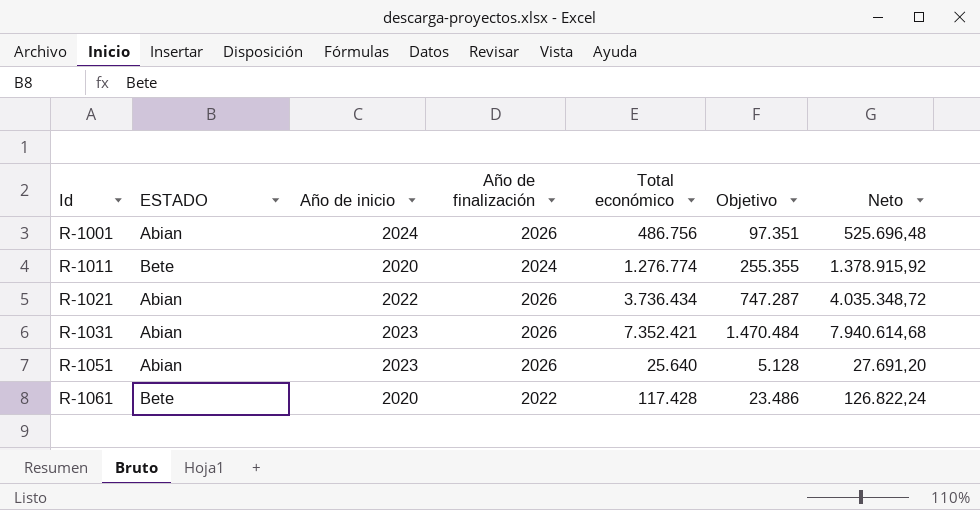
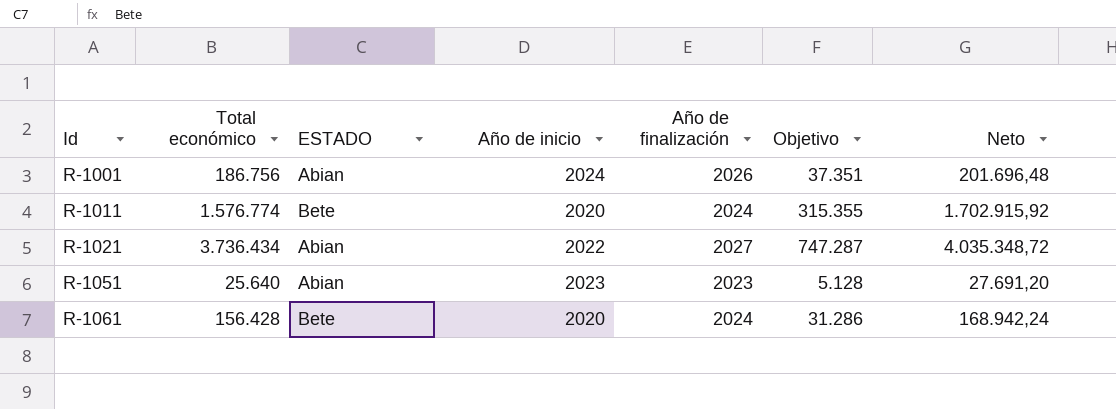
column Total económico | position: 5 -> 2
row R-1031: Abian | 2023 | 2026 | 7.352.421 | 1.470.484 | 7.940.614,68 -> none
R-1001 | Total económico: 486.756 -> 186.756
R-1001 | Objetivo: 97.351 -> 37.351
R-1001 | Neto: 525.696,48 -> 201.696,48
R-1011 | Total económico: 1.276.774 -> 1.576.774
R-1011 | Objetivo: 255.355 -> 315.355
R-1011 | Neto: 1.378.915,92 -> 1.702.915,92
R-1021 | Año de finalización: 2026 -> 2027
R-1051 | Año de finalización: 2026 -> 2023
R-1061 | Total económico: 117.428 -> 156.428
R-1061 | Año de finalización: 2022 -> 2024
R-1061 | Objetivo: 23.486 -> 31.286
R-1061 | Neto: 126.822,24 -> 168.942,24

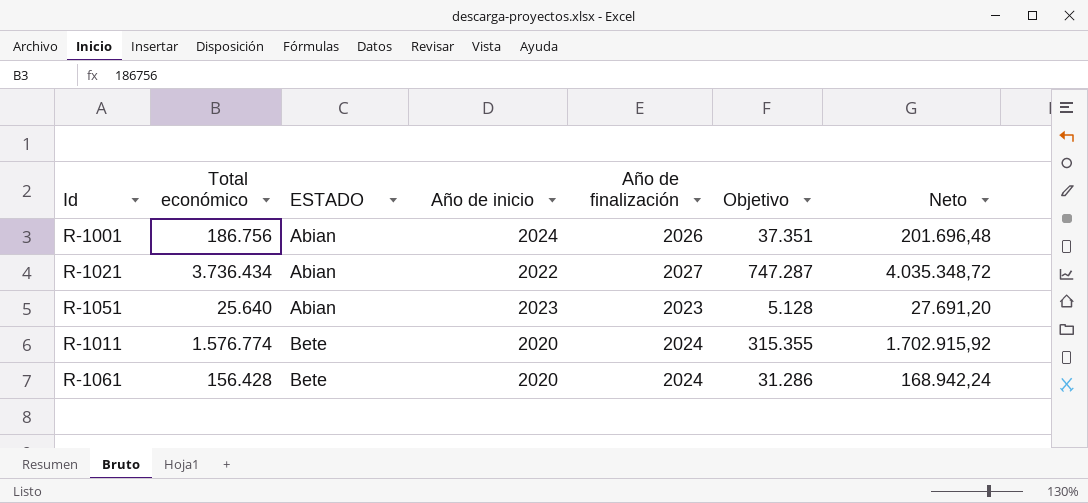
row order: Id ascending -> ESTADO ascending

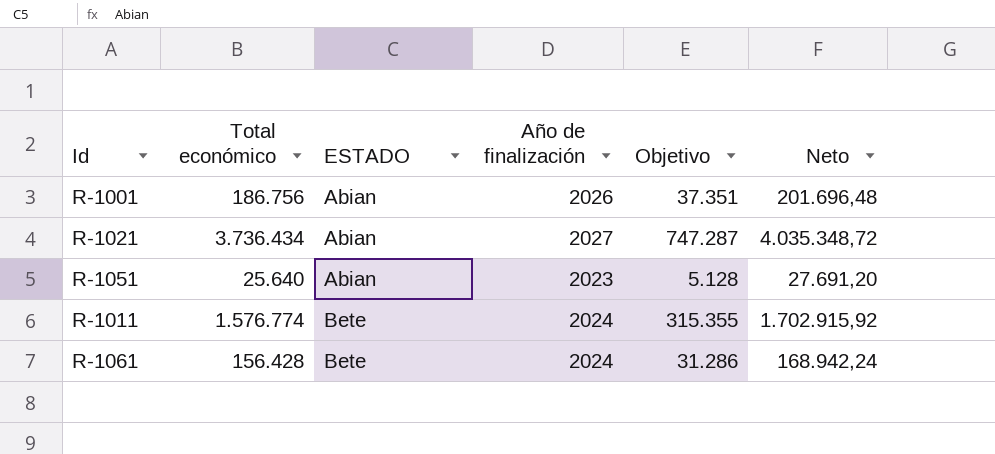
column Año de inicio | position: 4 -> none

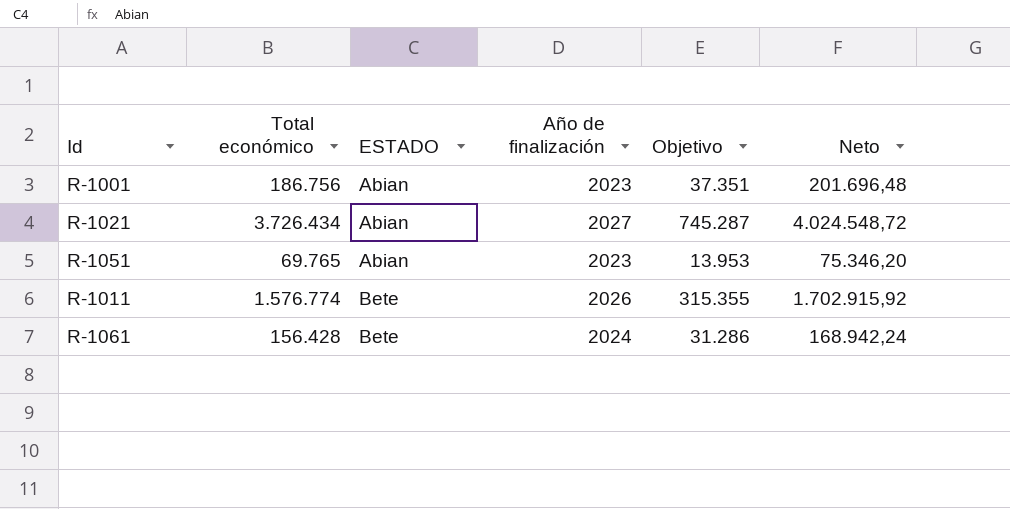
R-1001 | Año de finalización: 2026 -> 2023
R-1021 | Total económico: 3.736.434 -> 3.726.434
R-1021 | Objetivo: 747.287 -> 745.287
R-1021 | Neto: 4.035.348,72 -> 4.024.548,72
R-1051 | Total económico: 25.640 -> 69.765
R-1051 | Objetivo: 5.128 -> 13.953
R-1051 | Neto: 27.691,20 -> 75.346,20
R-1011 | Año de finalización: 2024 -> 2026

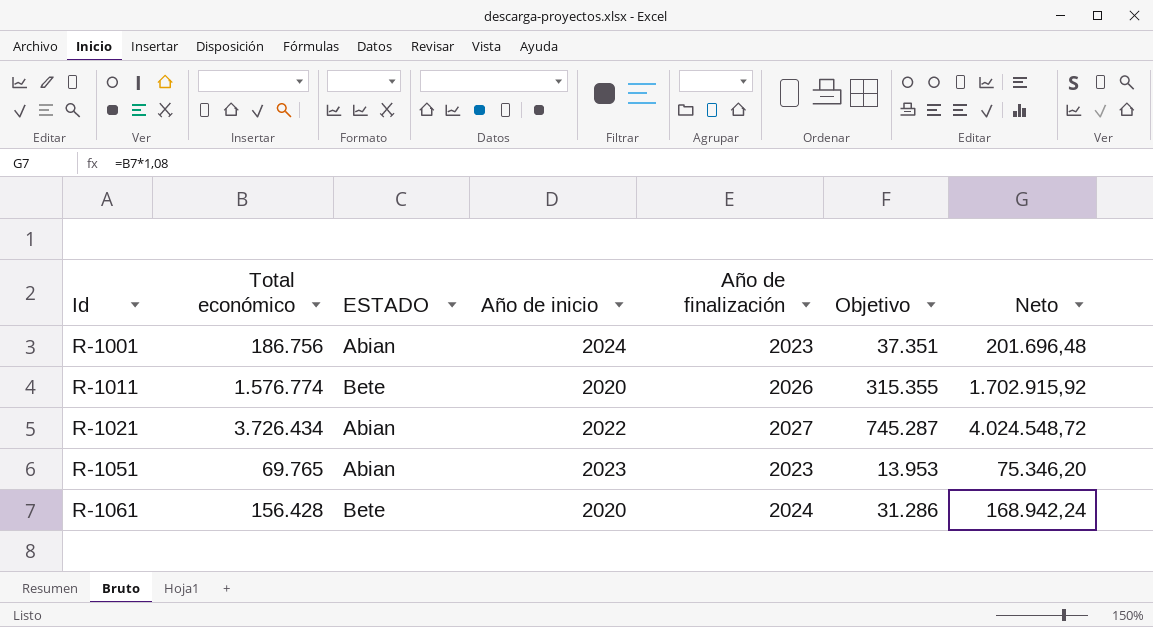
row order: ESTADO ascending -> Id ascending
column Año de inicio | position: none -> 4

